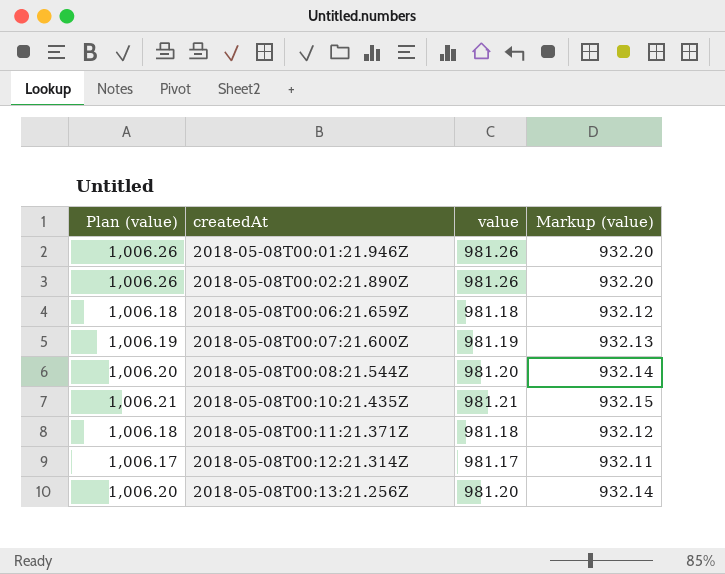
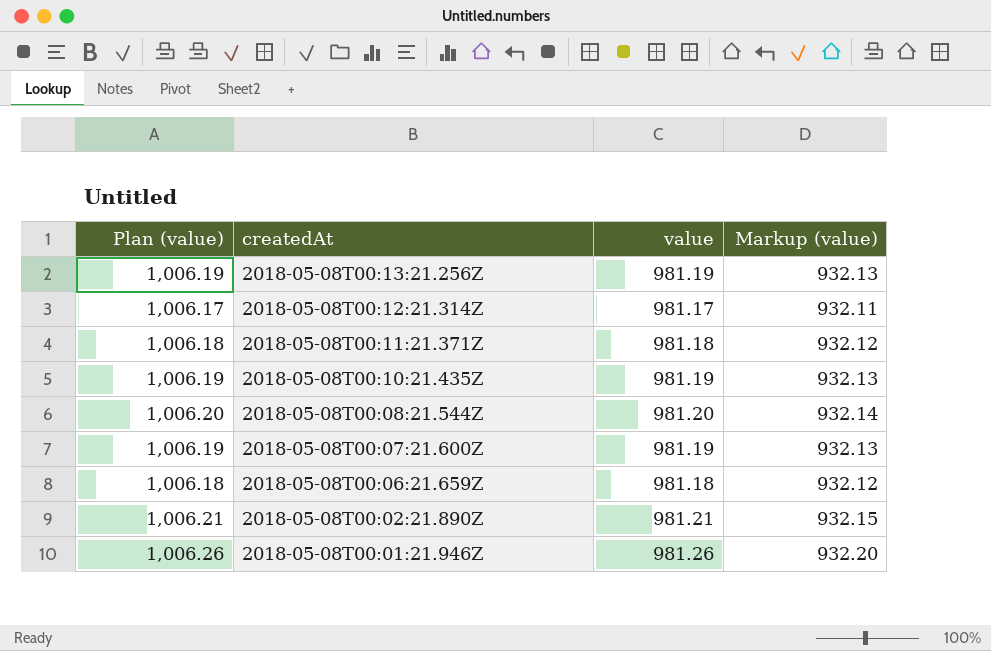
row order: createdAt ascending -> createdAt descending
2018-05-08T00:13:21.256Z | Plan (value): 1,006.20 -> 1,006.19
2018-05-08T00:13:21.256Z | value: 981.20 -> 981.19
2018-05-08T00:13:21.256Z | Markup (value): 932.14 -> 932.13
2018-05-08T00:10:21.435Z | Plan (value): 1,006.21 -> 1,006.19
2018-05-08T00:10:21.435Z | value: 981.21 -> 981.19
2018-05-08T00:10:21.435Z | Markup (value): 932.15 -> 932.13
2018-05-08T00:02:21.890Z | Plan (value): 1,006.26 -> 1,006.21
2018-05-08T00:02:21.890Z | value: 981.26 -> 981.21
2018-05-08T00:02:21.890Z | Markup (value): 932.20 -> 932.15

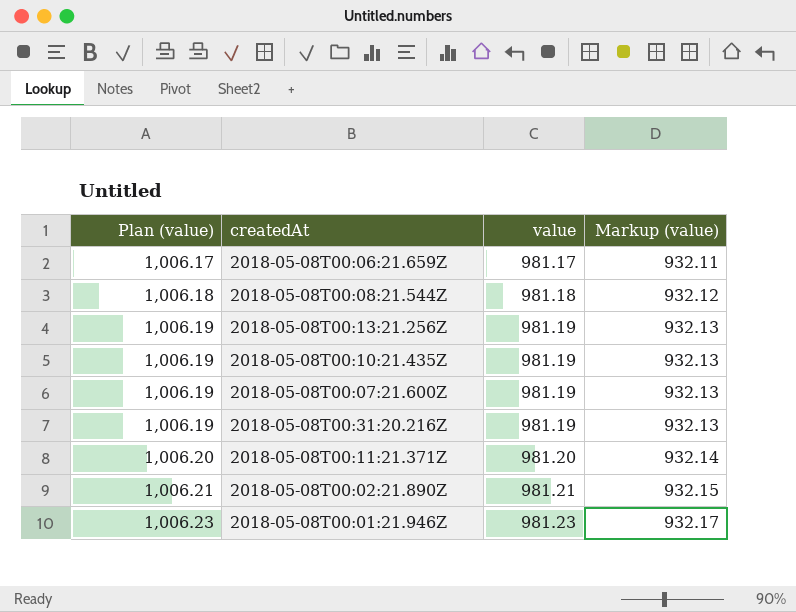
row order: createdAt descending -> Plan (value) ascending
row 2018-05-08T00:12:21.314Z: 1,006.17 | 981.17 | 932.11 -> none
2018-05-08T00:06:21.659Z | Plan (value): 1,006.18 -> 1,006.17
2018-05-08T00:06:21.659Z | value: 981.18 -> 981.17
2018-05-08T00:06:21.659Z | Markup (value): 932.12 -> 932.11
2018-05-08T00:08:21.544Z | Plan (value): 1,006.20 -> 1,006.18
2018-05-08T00:08:21.544Z | value: 981.20 -> 981.18
2018-05-08T00:08:21.544Z | Markup (value): 932.14 -> 932.12
row 2018-05-08T00:31:20.216Z: none -> 1,006.19 | 981.19 | 932.13
2018-05-08T00:11:21.371Z | Plan (value): 1,006.18 -> 1,006.20
2018-05-08T00:11:21.371Z | value: 981.18 -> 981.20
2018-05-08T00:11:21.371Z | Markup (value): 932.12 -> 932.14
2018-05-08T00:01:21.946Z | Plan (value): 1,006.26 -> 1,006.23
2018-05-08T00:01:21.946Z | value: 981.26 -> 981.23
2018-05-08T00:01:21.946Z | Markup (value): 932.20 -> 932.17

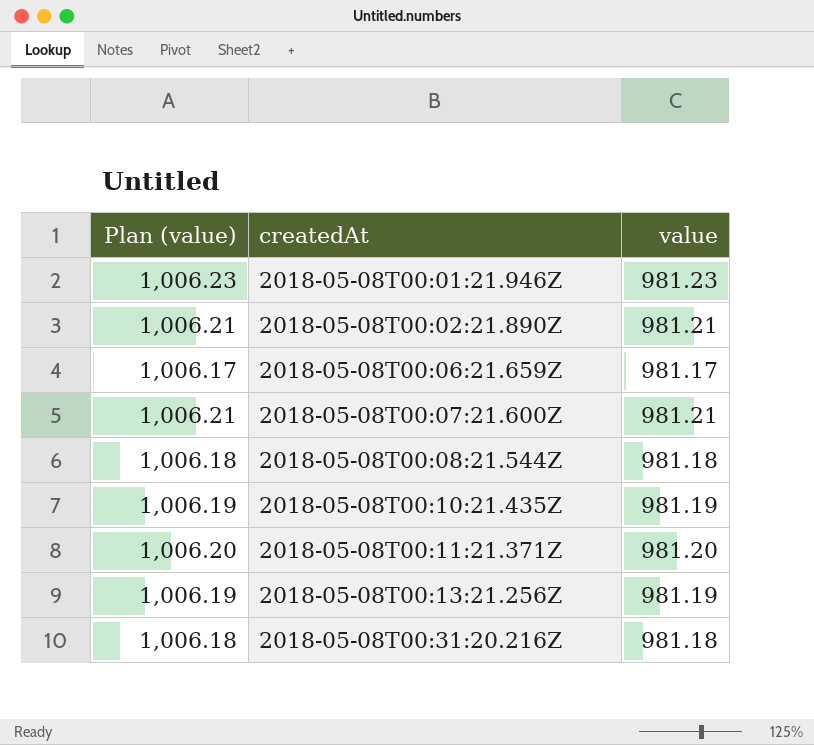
row order: Plan (value) ascending -> createdAt ascending
column Markup (value) | formula: [value] * 0.95 -> none
2018-05-08T00:07:21.600Z | Plan (value): 1,006.19 -> 1,006.21
2018-05-08T00:07:21.600Z | value: 981.19 -> 981.21
2018-05-08T00:31:20.216Z | Plan (value): 1,006.19 -> 1,006.18
2018-05-08T00:31:20.216Z | value: 981.19 -> 981.18

